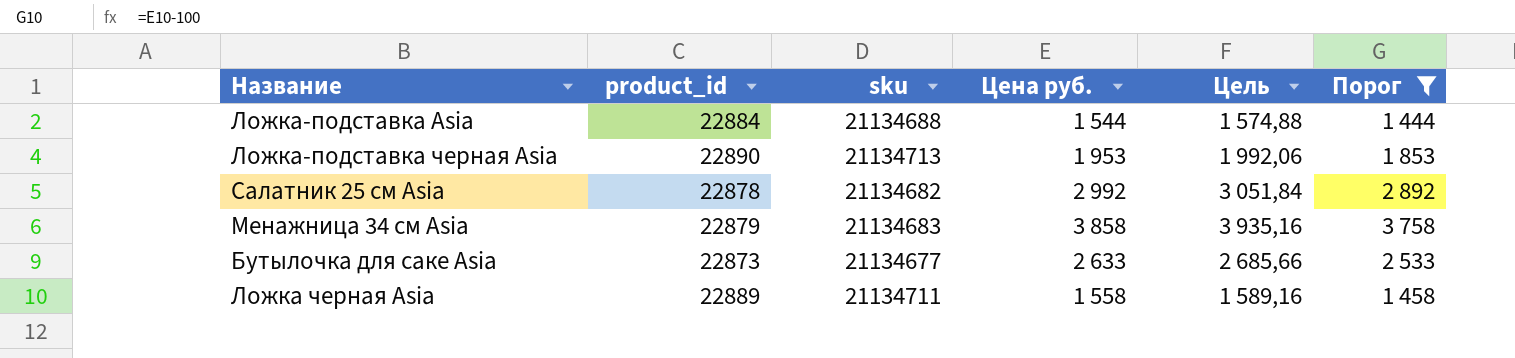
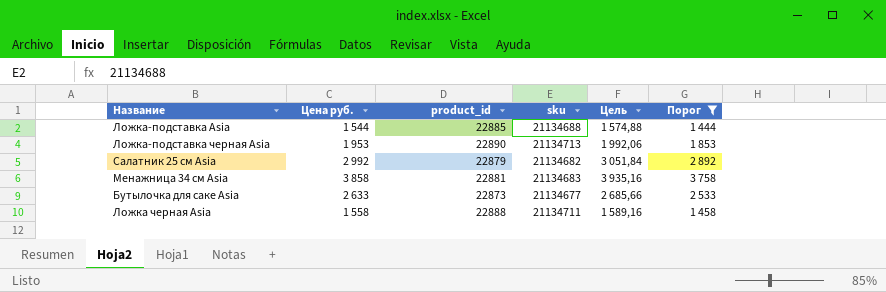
column Цена руб. | position: 4 -> 2
Ложка-подставка Asia | product_id: 22884 -> 22885
Салатник 25 см Asia | product_id: 22878 -> 22879
Менажница 34 см Asia | product_id: 22879 -> 22881
Ложка черная Asia | product_id: 22889 -> 22888

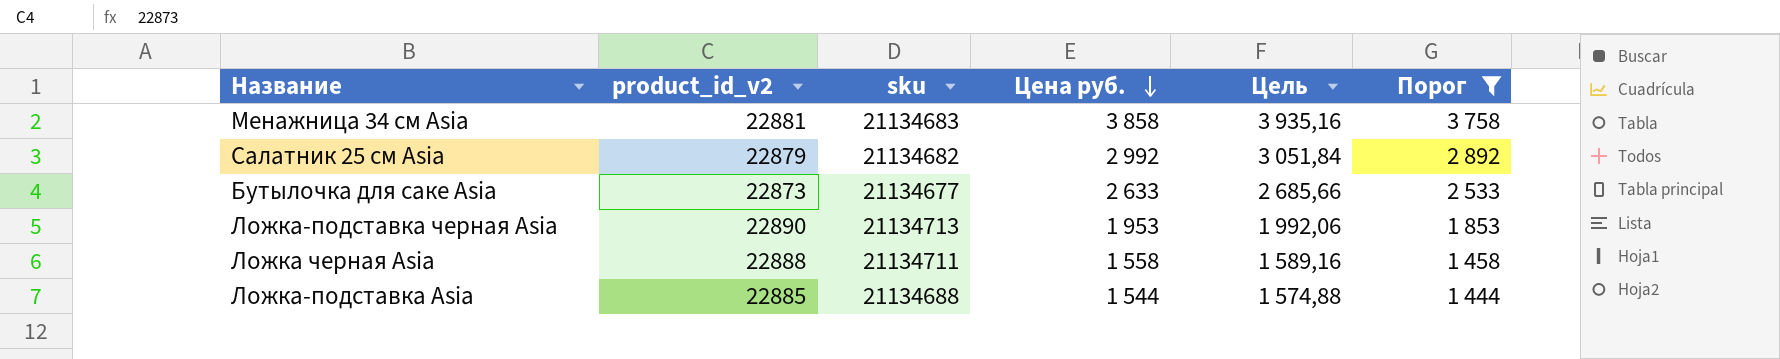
row order: none -> Цена руб. descending
column name: product_id -> product_id_v2
column Цена руб. | position: 2 -> 4

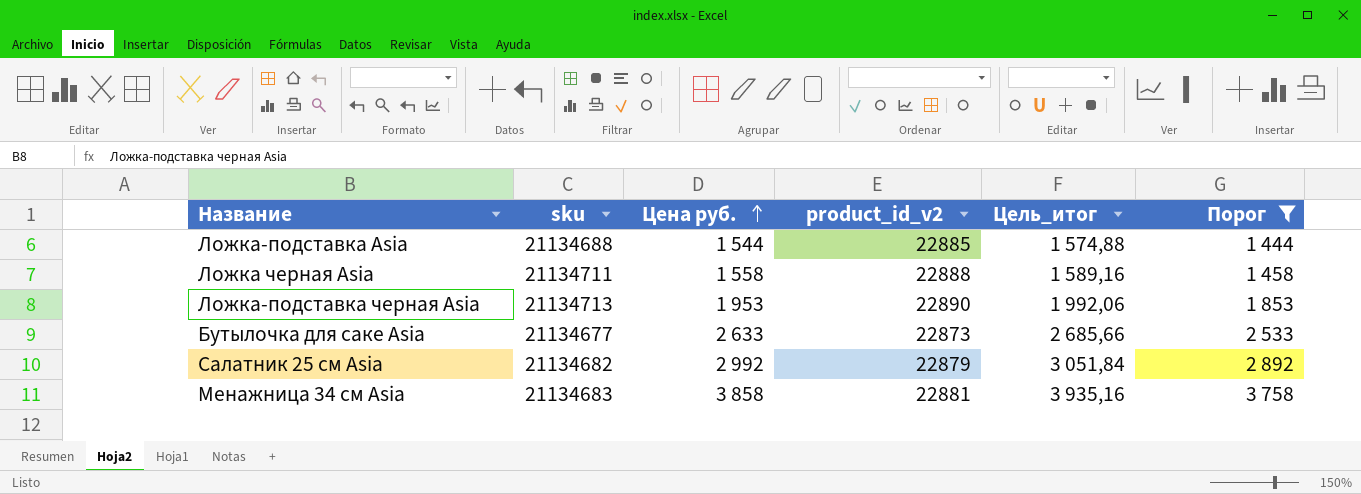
row order: Цена руб. descending -> Цена руб. ascending
column product_id_v2 | position: 2 -> 4
column name: Цель -> Цель_итог

